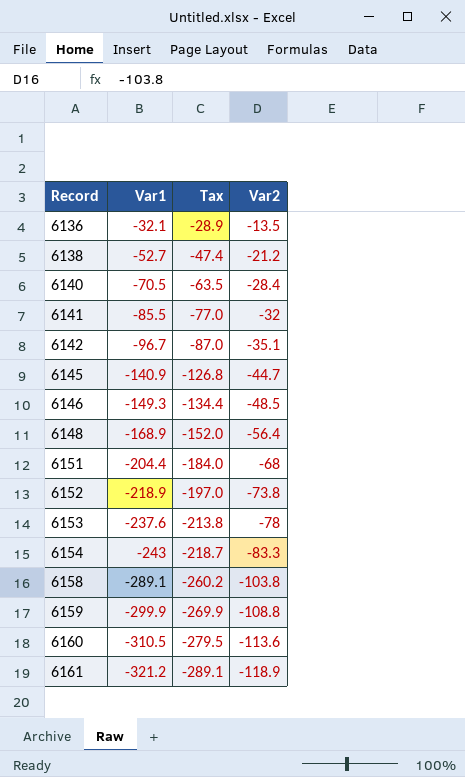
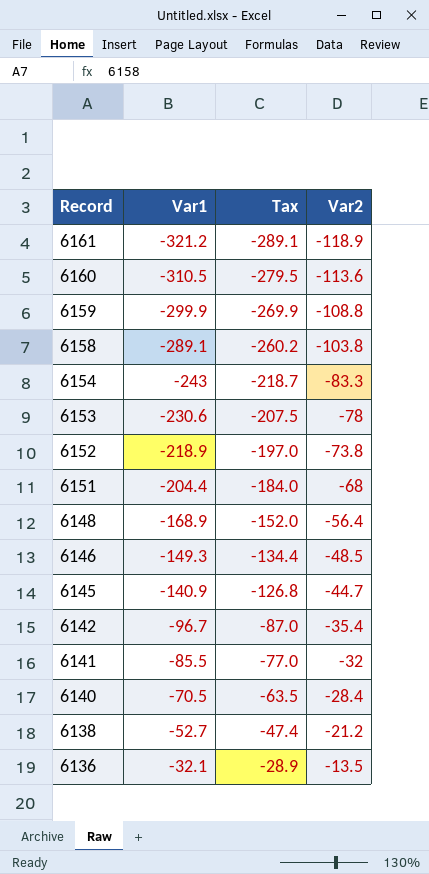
row order: Record ascending -> Record descending
6153 | Var1: -237.6 -> -230.6
6153 | Tax: -213.8 -> -207.5
6142 | Var2: -35.1 -> -35.4

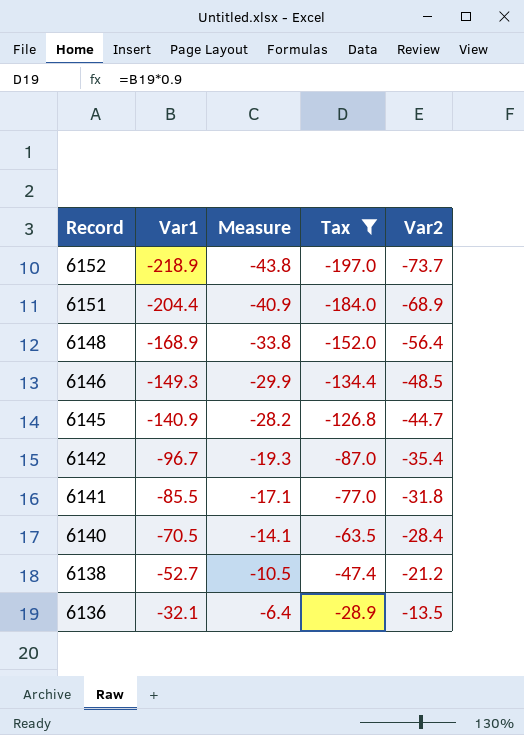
filter: none -> Tax >= -197.0
column Measure | formula: none -> [Var1] * 0.2
6152 | Var2: -73.8 -> -73.7
6151 | Var2: -68 -> -68.9
6141 | Var2: -32 -> -31.8

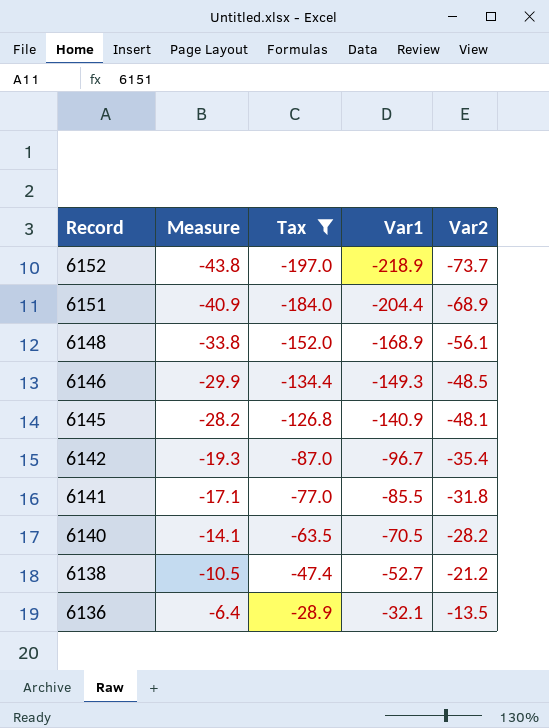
column Var1 | position: 2 -> 4
6148 | Var2: -56.4 -> -56.1
6145 | Var2: -44.7 -> -48.1
6140 | Var2: -28.4 -> -28.2

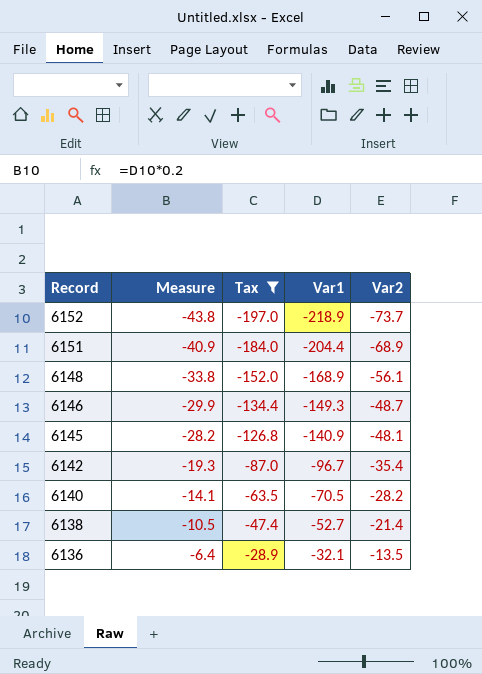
row 6141: -17.1 | -77.0 | -85.5 | -31.8 -> none
6146 | Var2: -48.5 -> -48.7
6138 | Var2: -21.2 -> -21.4

